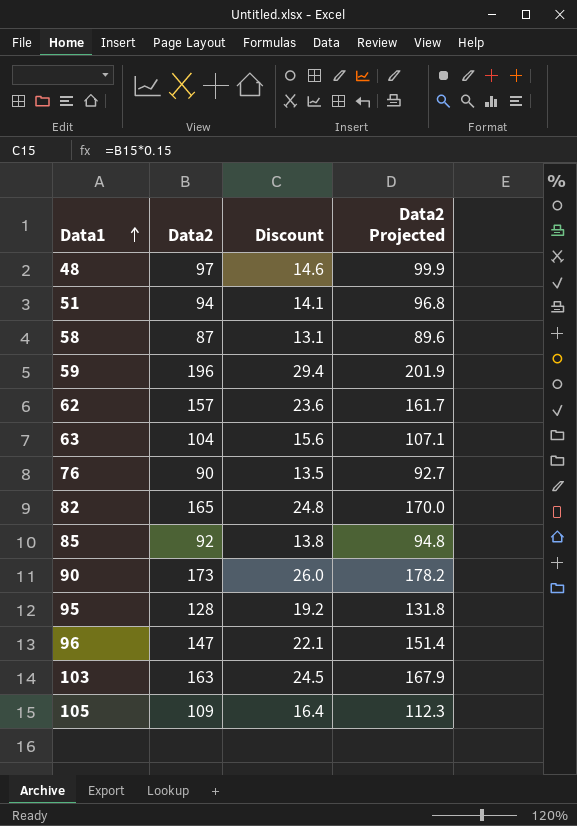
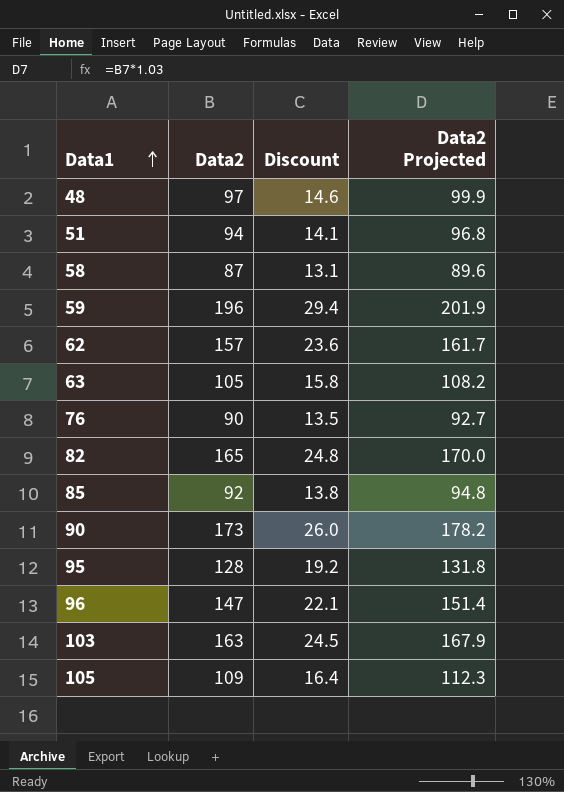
63 | Data2: 104 -> 105
63 | Discount: 15.6 -> 15.8
63 | Data2 Projected: 107.1 -> 108.2

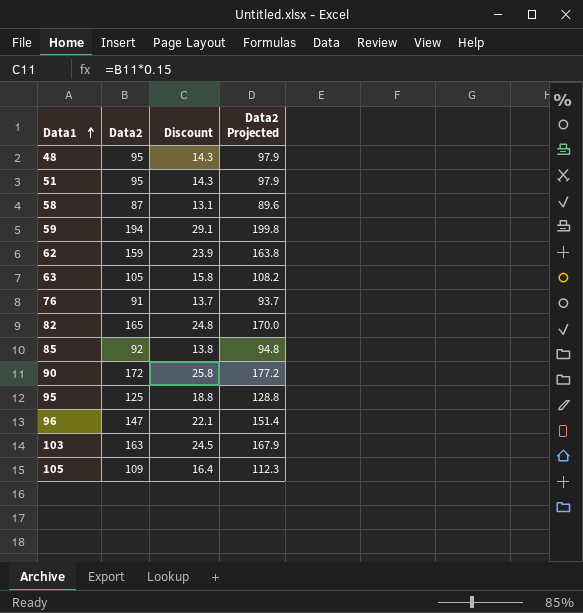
48 | Data2: 97 -> 95
48 | Discount: 14.6 -> 14.3
48 | Data2 Projected: 99.9 -> 97.9
51 | Data2: 94 -> 95
51 | Discount: 14.1 -> 14.3
51 | Data2 Projected: 96.8 -> 97.9
59 | Data2: 196 -> 194
59 | Discount: 29.4 -> 29.1
59 | Data2 Projected: 201.9 -> 199.8
62 | Data2: 157 -> 159
62 | Discount: 23.6 -> 23.9
62 | Data2 Projected: 161.7 -> 163.8
76 | Data2: 90 -> 91
76 | Discount: 13.5 -> 13.7
76 | Data2 Projected: 92.7 -> 93.7
90 | Data2: 173 -> 172
90 | Discount: 26.0 -> 25.8
90 | Data2 Projected: 178.2 -> 177.2
95 | Data2: 128 -> 125
95 | Discount: 19.2 -> 18.8
95 | Data2 Projected: 131.8 -> 128.8

